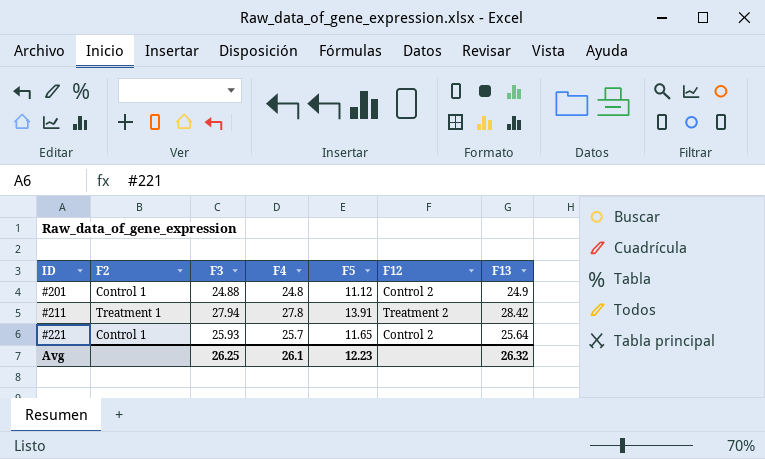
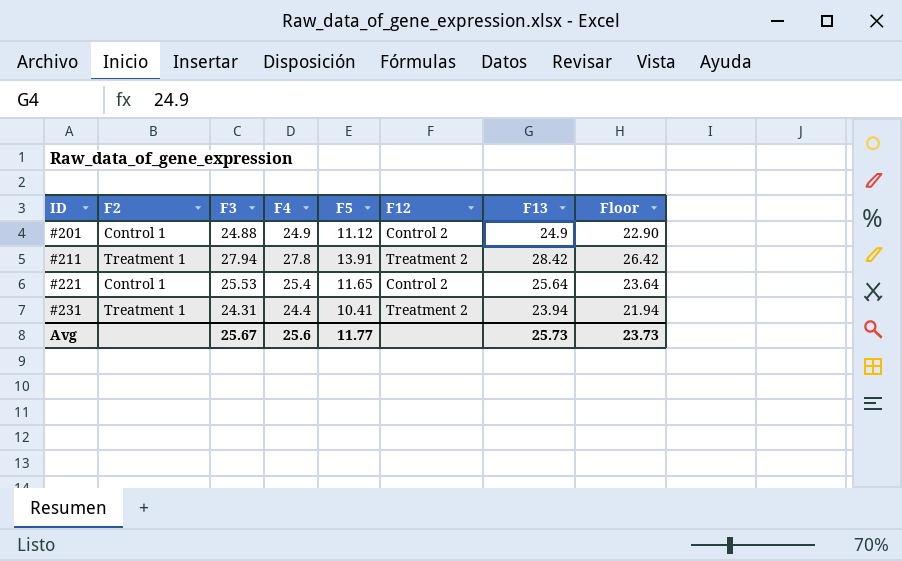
column Floor | formula: none -> [F13] - 2
#201 | F4: 24.8 -> 24.9
#221 | F3: 25.93 -> 25.53
#221 | F4: 25.7 -> 25.4
row #231: none -> Treatment 1 | 24.31 | 24.4 | 10.41 | Treatment 2 | 23.94 | 21.94
Avg | F3: 26.25 -> 25.67
Avg | F4: 26.1 -> 25.6
Avg | F5: 12.23 -> 11.77
Avg | F13: 26.32 -> 25.73

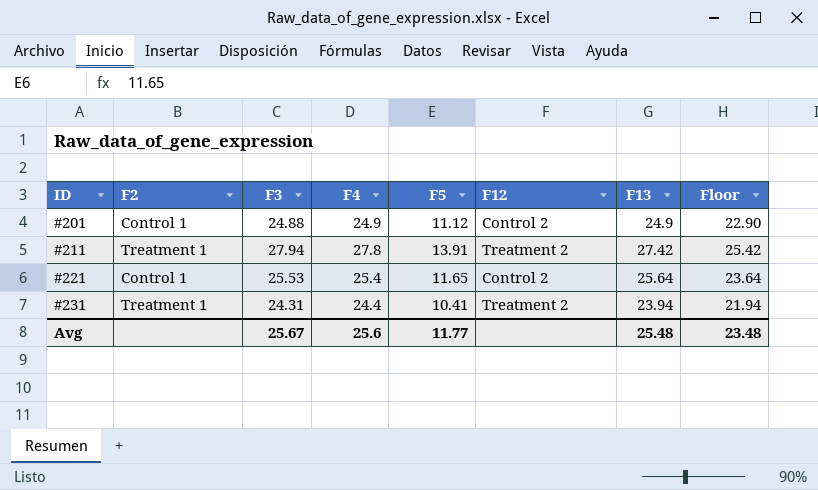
#211 | F13: 28.42 -> 27.42
#211 | Floor: 26.42 -> 25.42
Avg | F13: 25.73 -> 25.48
Avg | Floor: 23.73 -> 23.48

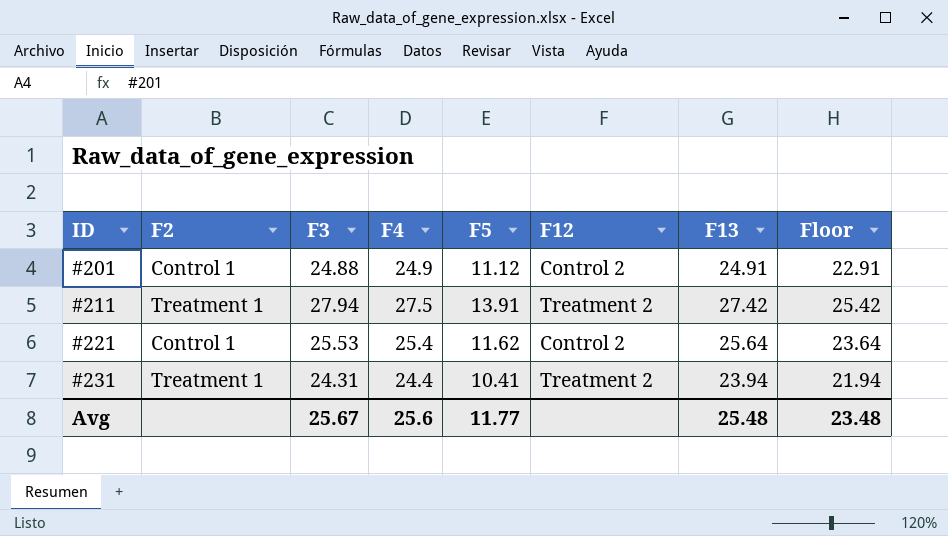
#201 | F13: 24.9 -> 24.91
#201 | Floor: 22.90 -> 22.91
#211 | F4: 27.8 -> 27.5
#221 | F5: 11.65 -> 11.62

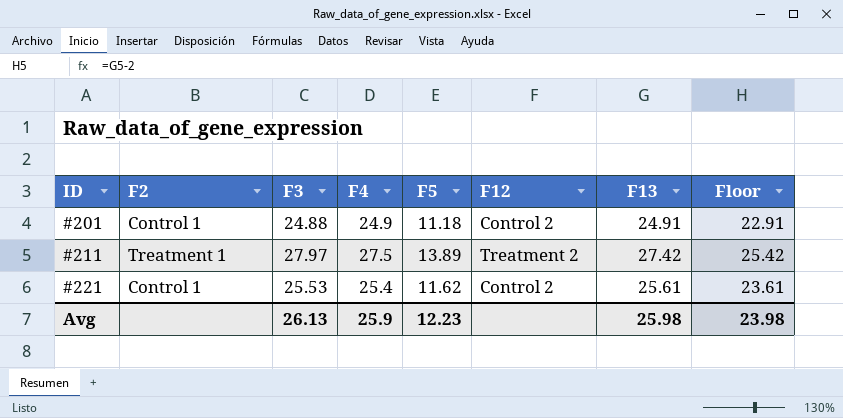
row #231: Treatment 1 | 24.31 | 24.4 | 10.41 | Treatment 2 | 23.94 | 21.94 -> none
#201 | F5: 11.12 -> 11.18
#211 | F3: 27.94 -> 27.97
#211 | F5: 13.91 -> 13.89
#221 | F13: 25.64 -> 25.61
#221 | Floor: 23.64 -> 23.61
Avg | F3: 25.67 -> 26.13
Avg | F4: 25.6 -> 25.9
Avg | F5: 11.77 -> 12.23
Avg | F13: 25.48 -> 25.98
Avg | Floor: 23.48 -> 23.98

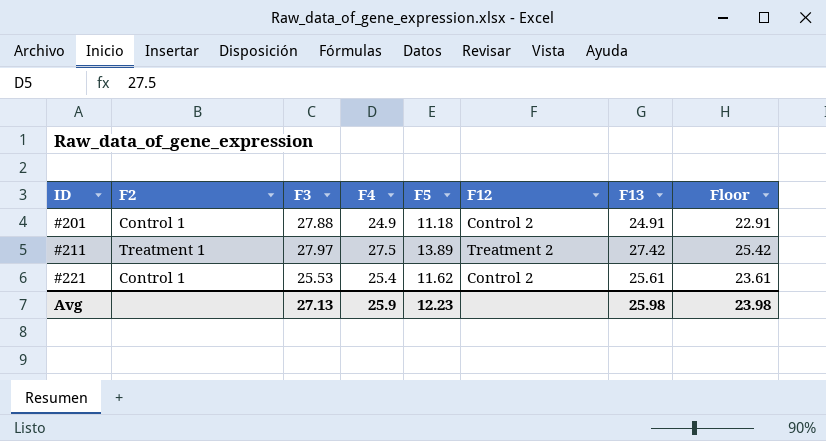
#201 | F3: 24.88 -> 27.88
Avg | F3: 26.13 -> 27.13

